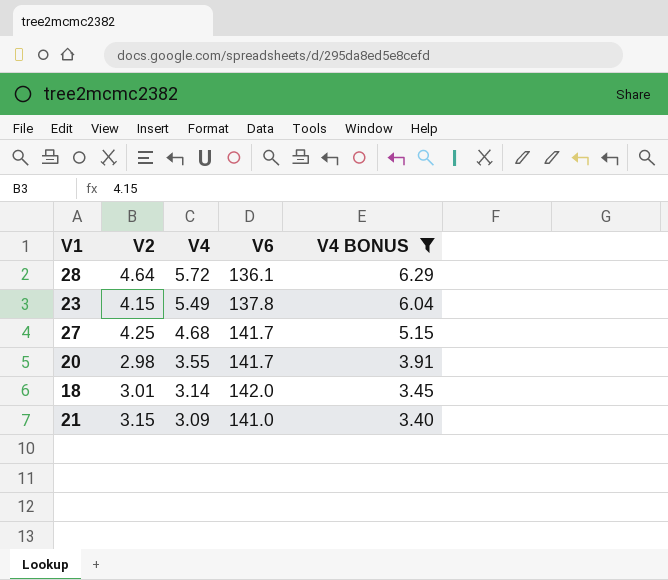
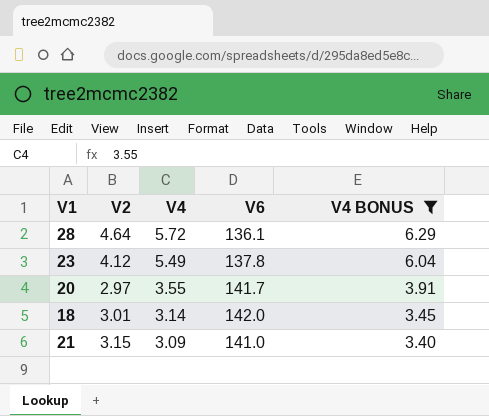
row 27: 4.25 | 4.68 | 141.7 | 5.15 -> none
23 | V2: 4.15 -> 4.12
20 | V2: 2.98 -> 2.97

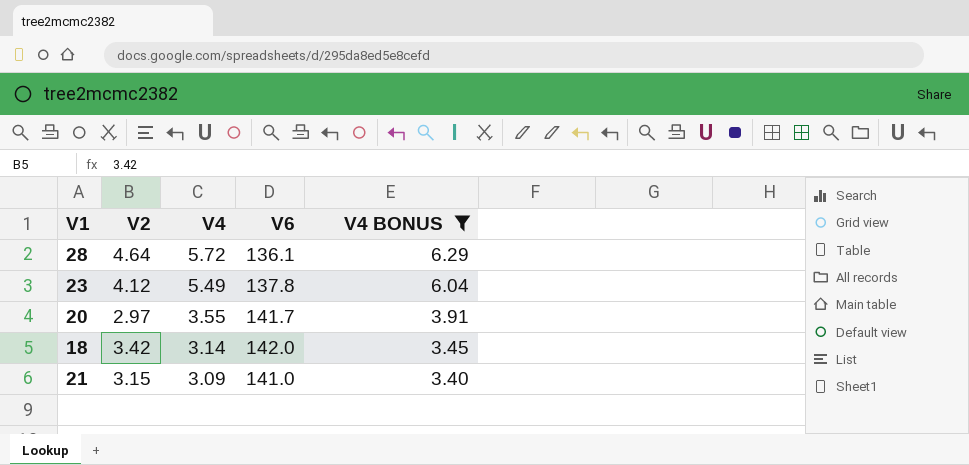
18 | V2: 3.01 -> 3.42

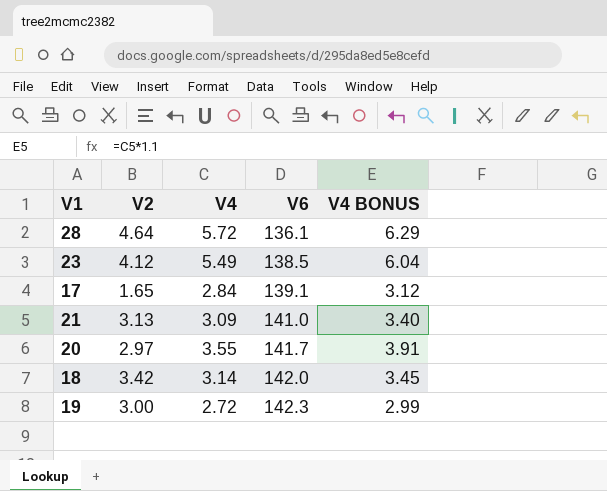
filter: V4 BONUS >= 3.40 -> none
row order: V4 descending -> V6 ascending
23 | V6: 137.8 -> 138.5
21 | V2: 3.15 -> 3.13

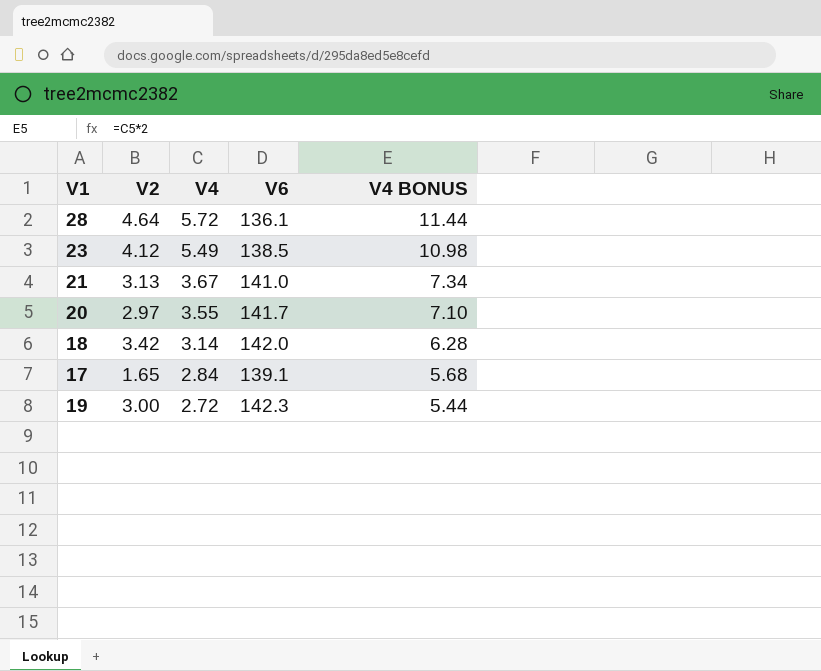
row order: V6 ascending -> V4 descending
column V4 BONUS | formula: [V4] * 1.1 -> [V4] * 2
21 | V4: 3.09 -> 3.67

